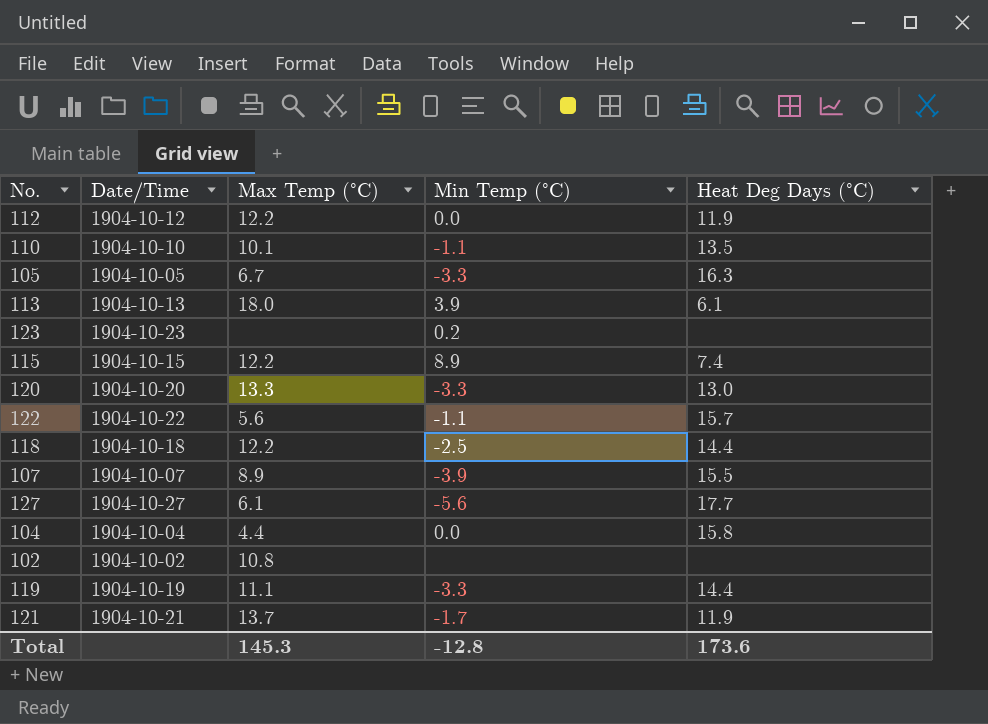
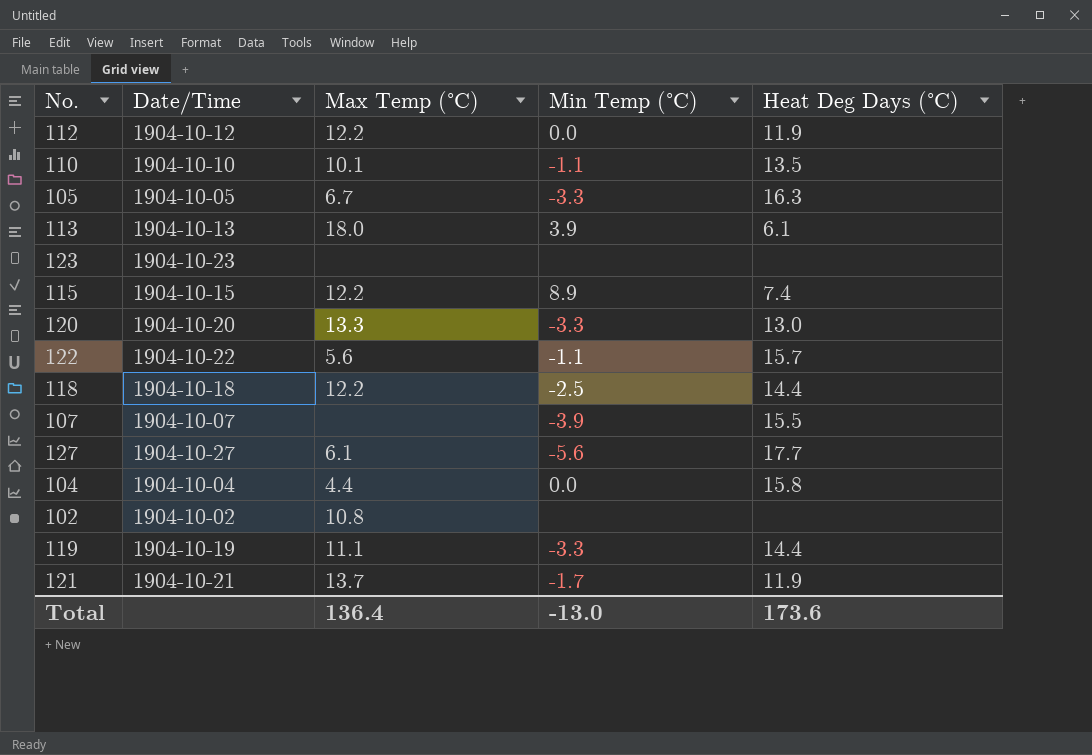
123 | Min Temp (°C): 0.2 -> none
107 | Max Temp (°C): 8.9 -> none
Total | Max Temp (°C): 145.3 -> 136.4
Total | Min Temp (°C): -12.8 -> -13.0

